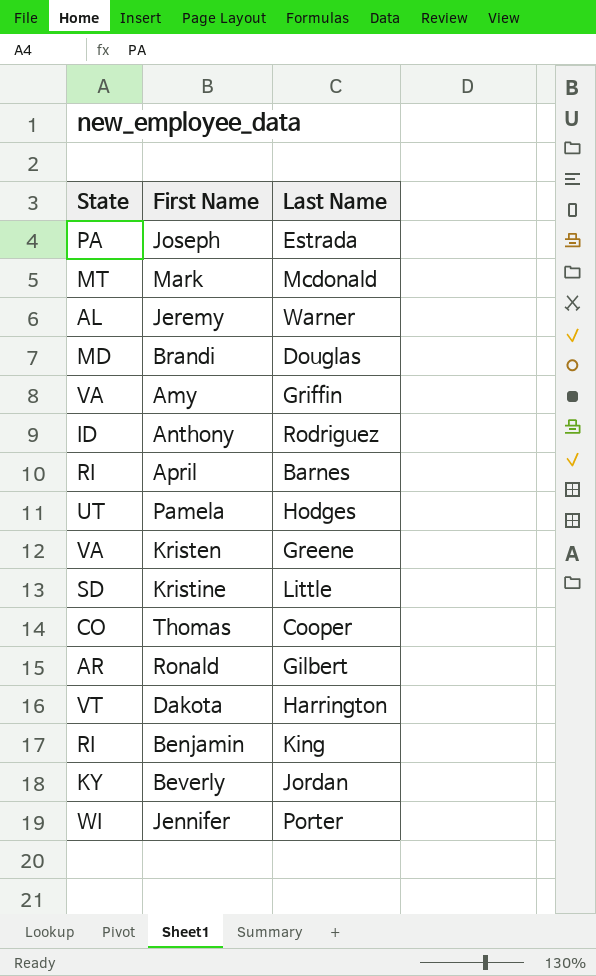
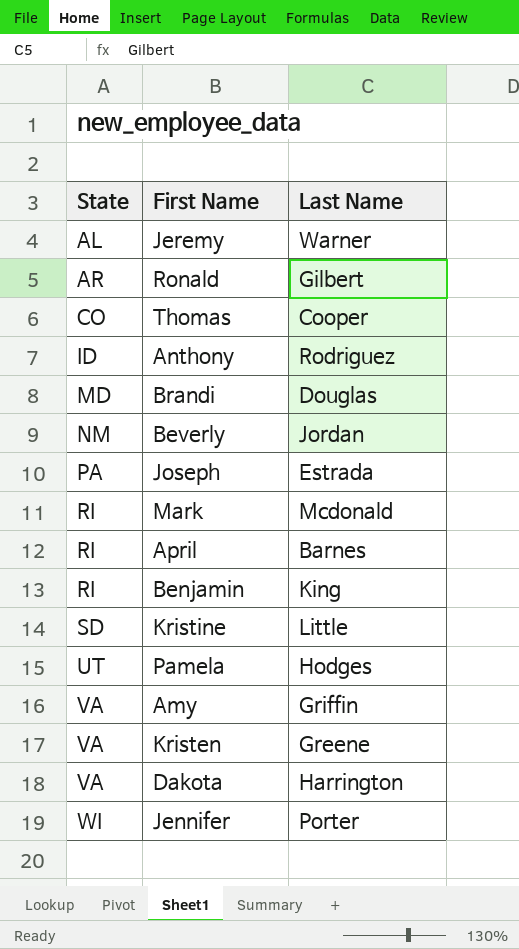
row order: none -> State ascending
Beverly | State: KY -> NM
Mark | State: MT -> RI
Dakota | State: VT -> VA

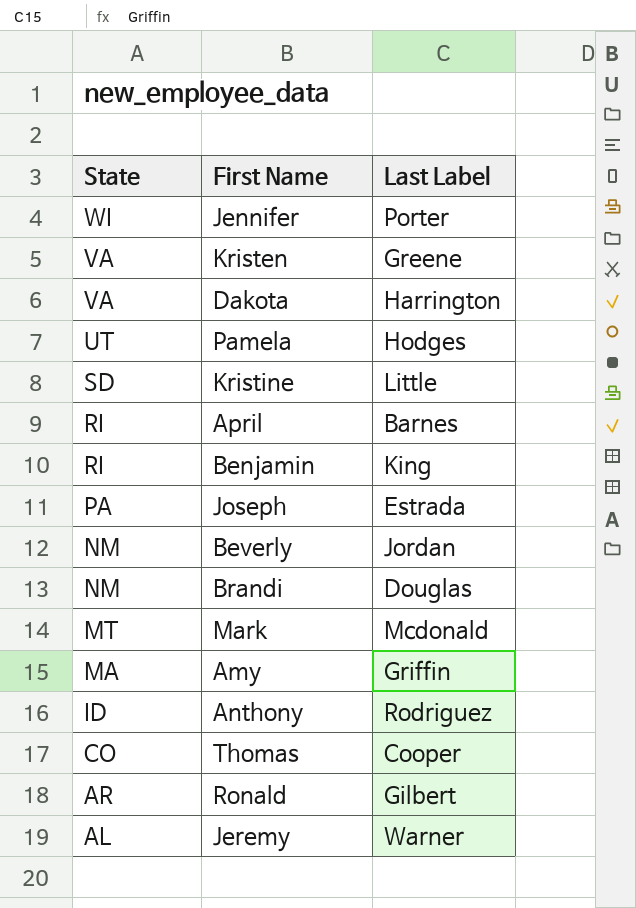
row order: State ascending -> State descending
column name: Last Name -> Last Label
Brandi | State: MD -> NM
Mark | State: RI -> MT
Amy | State: VA -> MA

